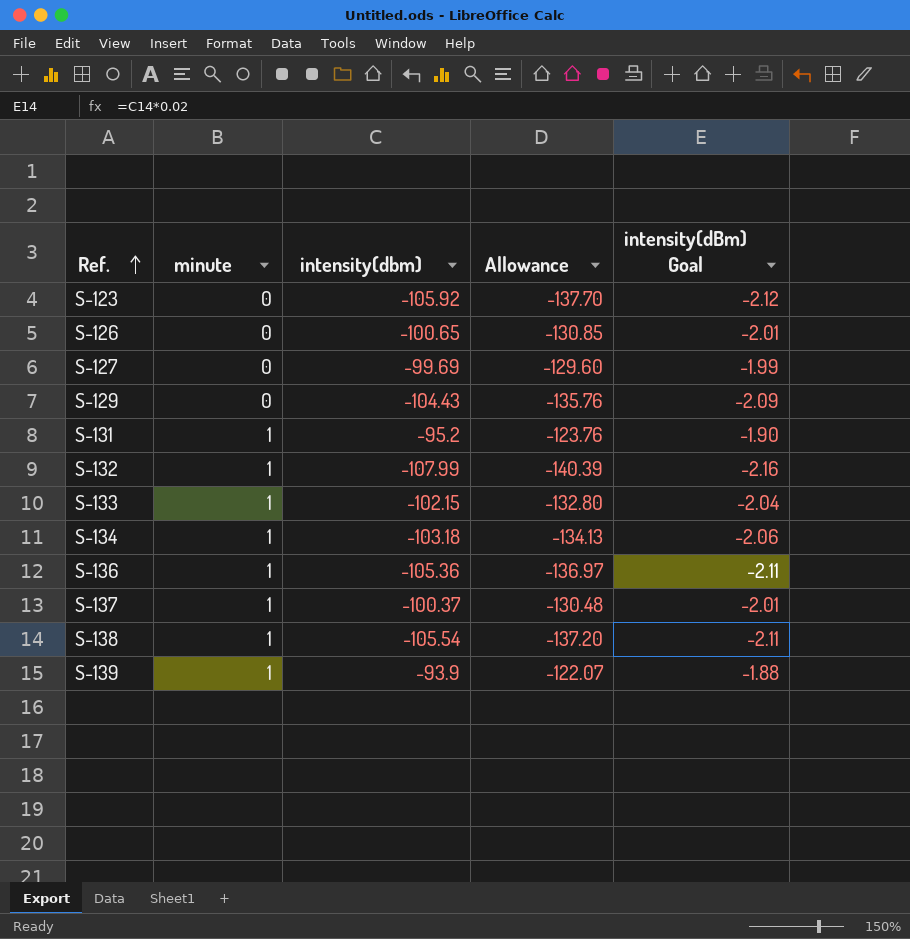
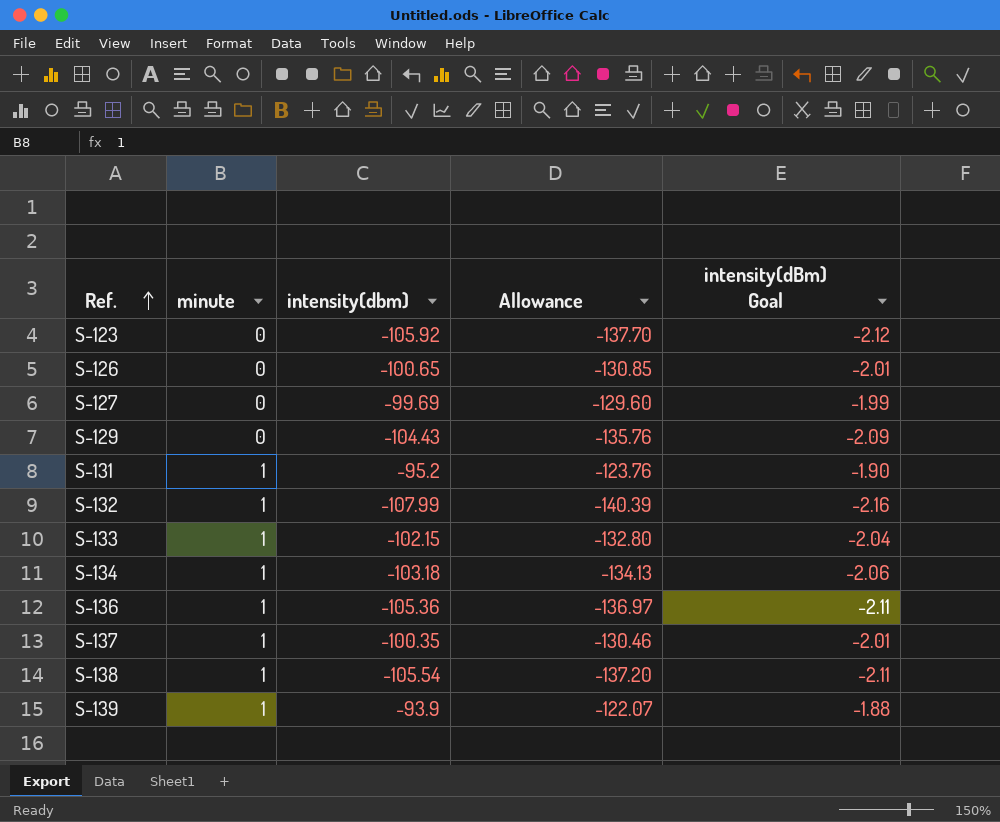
S-137 | intensity(dbm): -100.37 -> -100.35
S-137 | Allowance: -130.48 -> -130.46

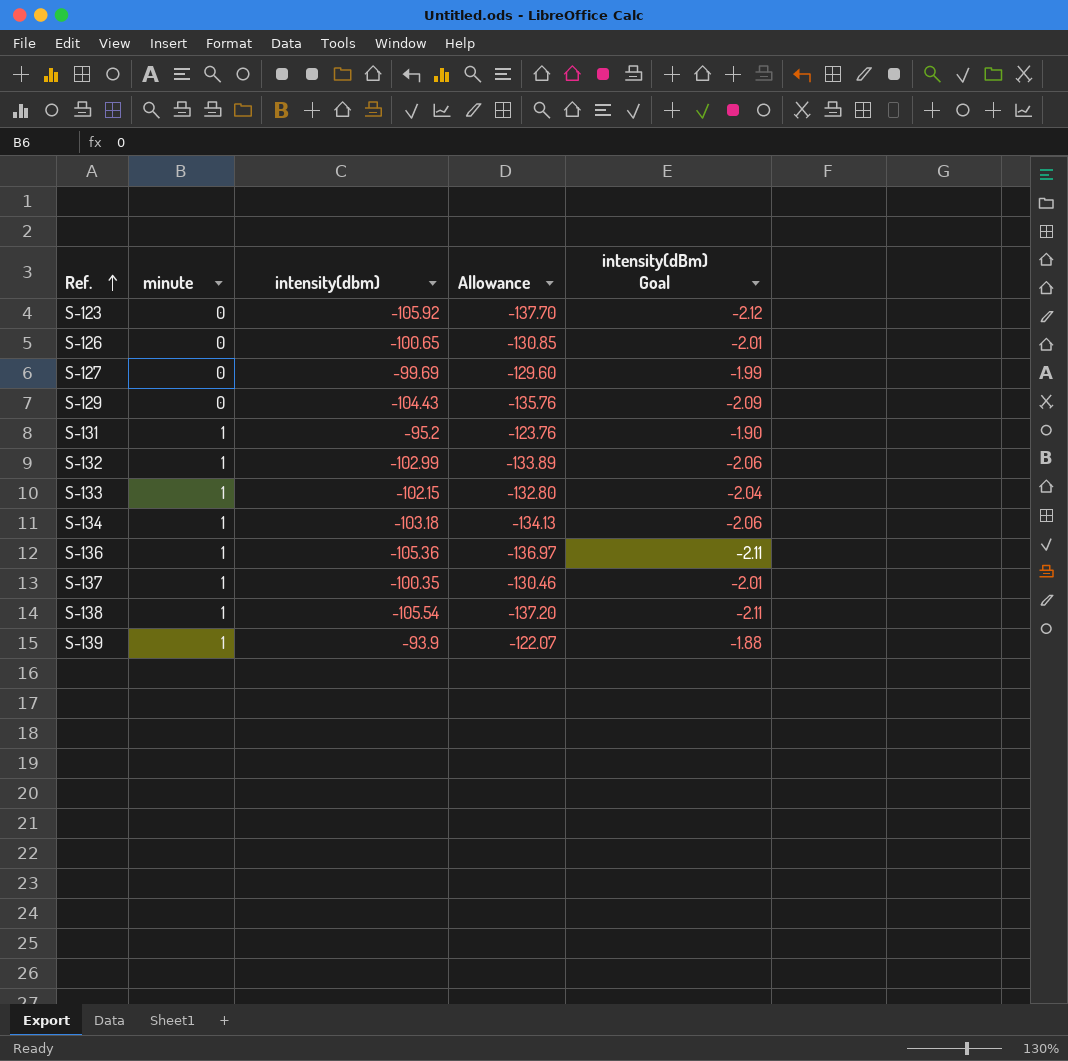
S-132 | intensity(dbm): -107.99 -> -102.99
S-132 | Allowance: -140.39 -> -133.89
S-132 | intensity(dBm) Goal: -2.16 -> -2.06

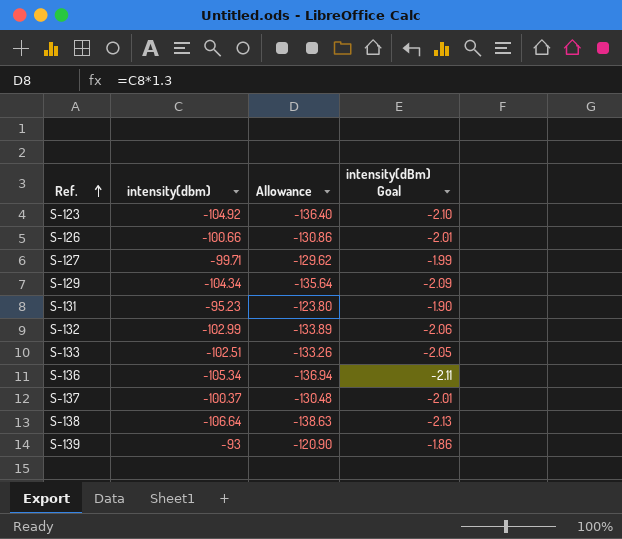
column minute | position: 2 -> none
row S-134: 1 | -103.18 | -134.13 | -2.06 -> none
S-123 | intensity(dbm): -105.92 -> -104.92
S-123 | Allowance: -137.70 -> -136.40
S-123 | intensity(dBm) Goal: -2.12 -> -2.10
S-126 | intensity(dbm): -100.65 -> -100.66
S-126 | Allowance: -130.85 -> -130.86
S-127 | intensity(dbm): -99.69 -> -99.71
S-127 | Allowance: -129.60 -> -129.62
S-129 | intensity(dbm): -104.43 -> -104.34
S-129 | Allowance: -135.76 -> -135.64
S-131 | intensity(dbm): -95.2 -> -95.23
S-131 | Allowance: -123.76 -> -123.80
S-133 | intensity(dbm): -102.15 -> -102.51
S-133 | Allowance: -132.80 -> -133.26
S-133 | intensity(dBm) Goal: -2.04 -> -2.05
S-136 | intensity(dbm): -105.36 -> -105.34
S-136 | Allowance: -136.97 -> -136.94
S-137 | intensity(dbm): -100.35 -> -100.37
S-137 | Allowance: -130.46 -> -130.48
S-138 | intensity(dbm): -105.54 -> -106.64
S-138 | Allowance: -137.20 -> -138.63
S-138 | intensity(dBm) Goal: -2.11 -> -2.13
S-139 | intensity(dbm): -93.9 -> -93
S-139 | Allowance: -122.07 -> -120.90
S-139 | intensity(dBm) Goal: -1.88 -> -1.86

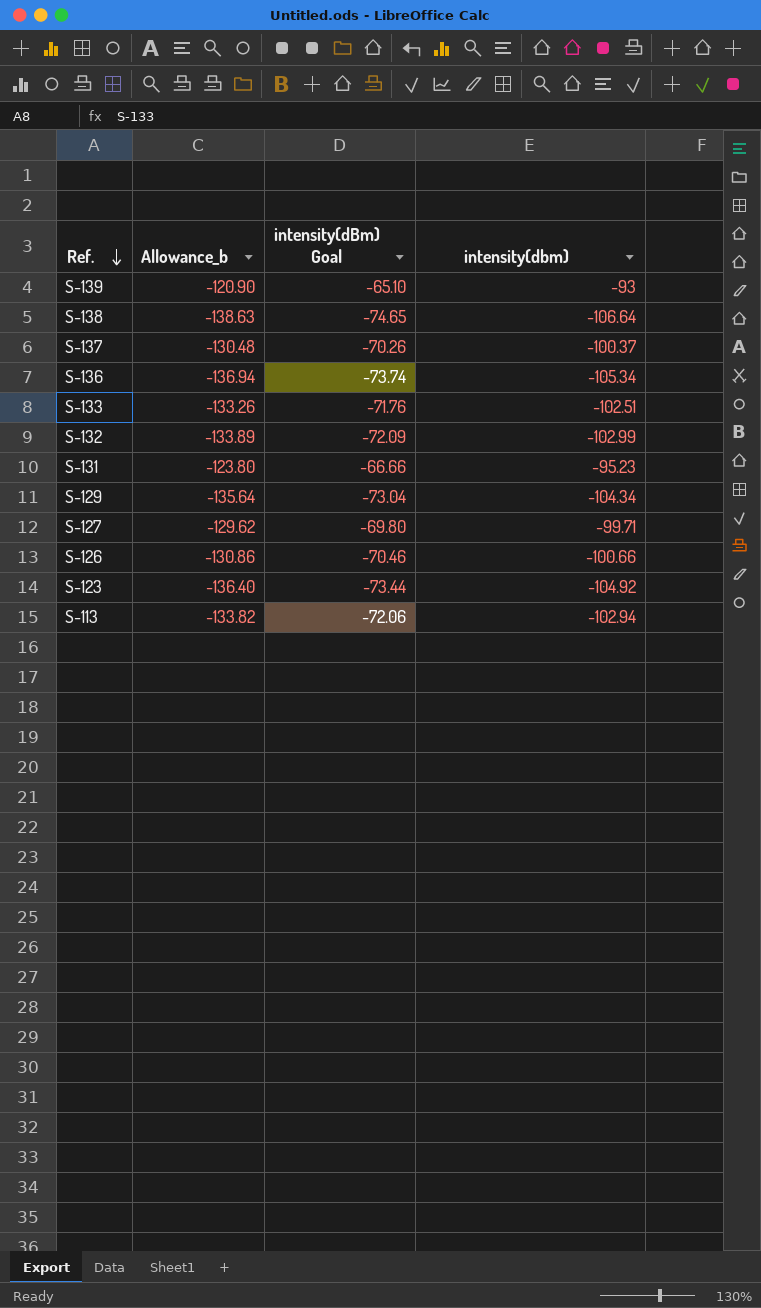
row order: Ref. ascending -> Ref. descending
column name: Allowance -> Allowance_b
column intensity(dBm) Goal | formula: [intensity(dbm)] * 0.02 -> [intensity(dbm)] * 0.7
column intensity(dbm) | position: 2 -> 4
row S-113: none -> -133.82 | -72.06 | -102.94

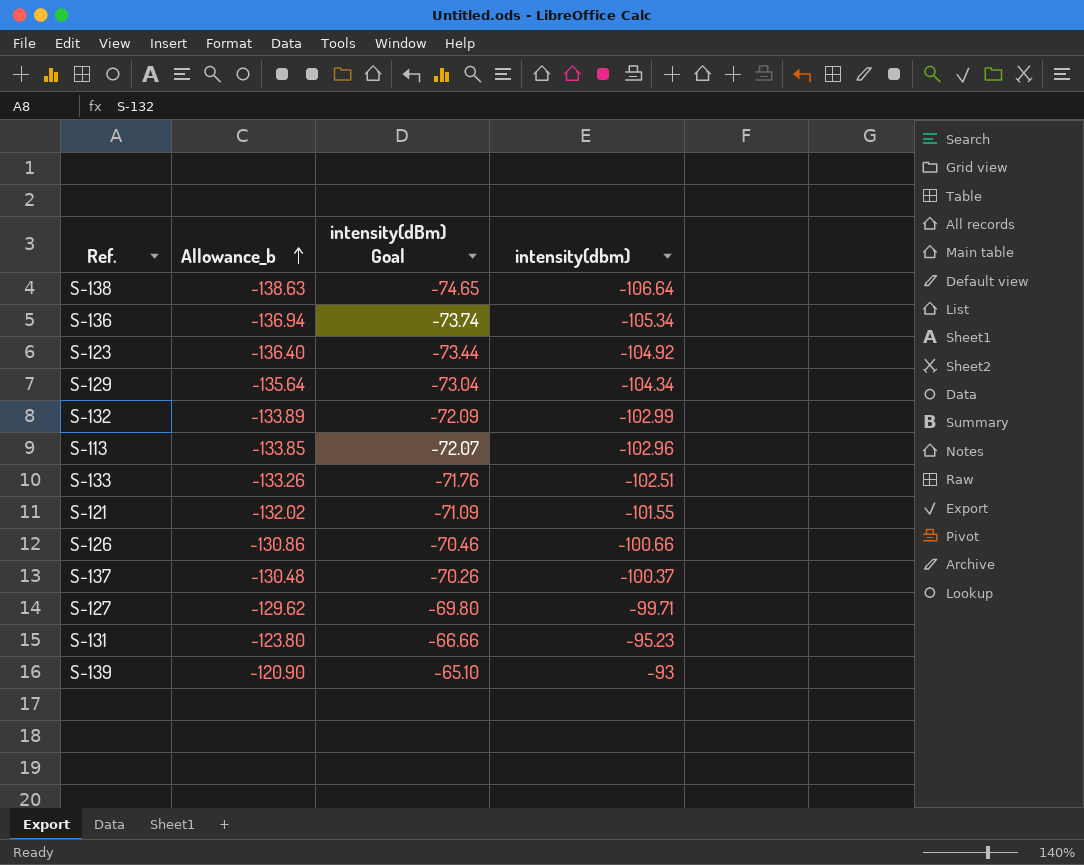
row order: Ref. descending -> Allowance_b ascending
S-113 | Allowance_b: -133.82 -> -133.85
S-113 | intensity(dBm) Goal: -72.06 -> -72.07
S-113 | intensity(dbm): -102.94 -> -102.96
row S-121: none -> -132.02 | -71.09 | -101.55

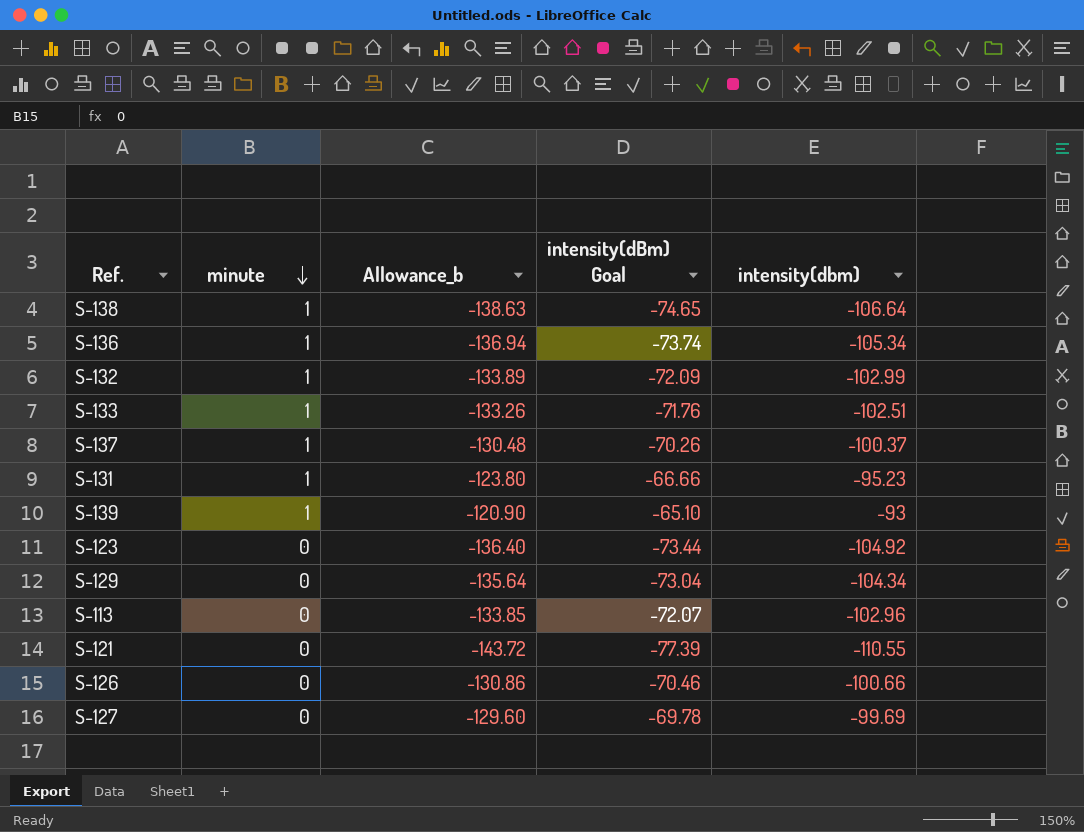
row order: Allowance_b ascending -> minute descending
column minute | position: none -> 2
S-121 | Allowance_b: -132.02 -> -143.72
S-121 | intensity(dBm) Goal: -71.09 -> -77.39
S-121 | intensity(dbm): -101.55 -> -110.55
S-127 | Allowance_b: -129.62 -> -129.60
S-127 | intensity(dBm) Goal: -69.80 -> -69.78
S-127 | intensity(dbm): -99.71 -> -99.69

